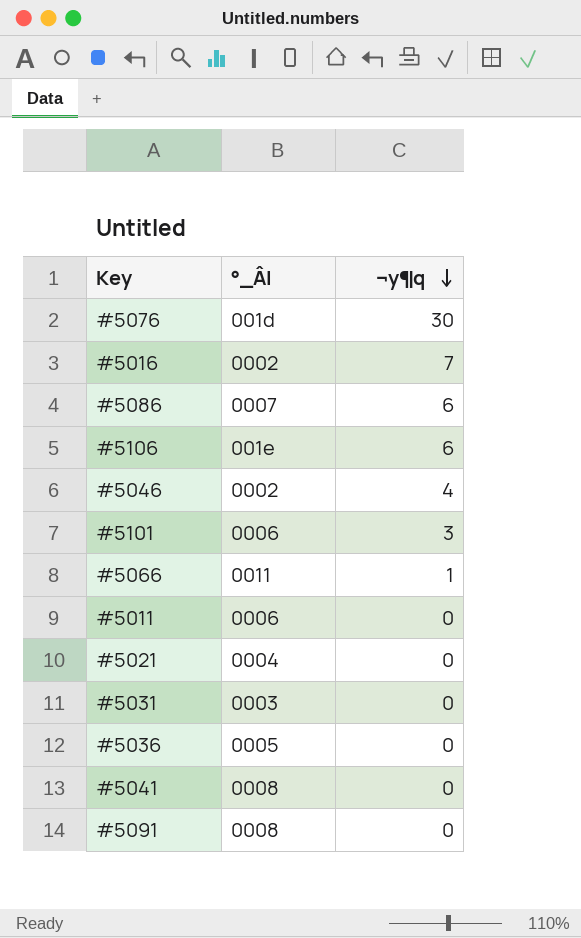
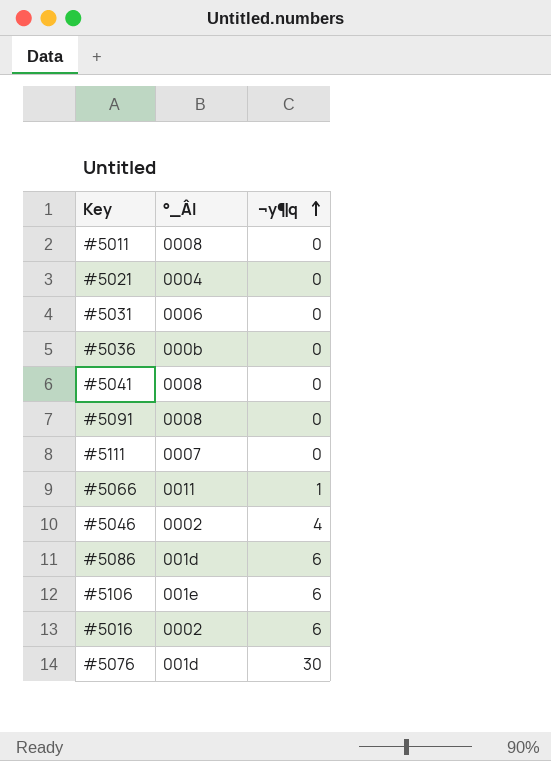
row order: ¬y¶q descending -> ¬y¶q ascending
row #5101: 0006 | 3 -> none
#5011 | °_ÂI: 0006 -> 0008
#5031 | °_ÂI: 0003 -> 0006
#5036 | °_ÂI: 0005 -> 000b
row #5111: none -> 0007 | 0
#5086 | °_ÂI: 0007 -> 001d
#5016 | ¬y¶q: 7 -> 6

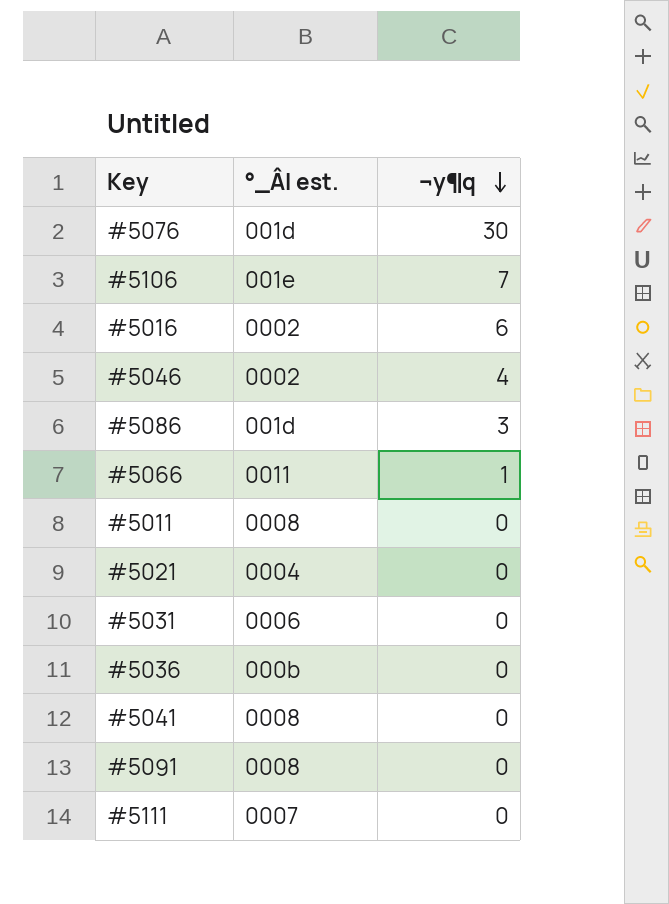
row order: ¬y¶q ascending -> ¬y¶q descending
column name: °_ÂI -> °_ÂI est.
#5106 | ¬y¶q: 6 -> 7
#5086 | ¬y¶q: 6 -> 3

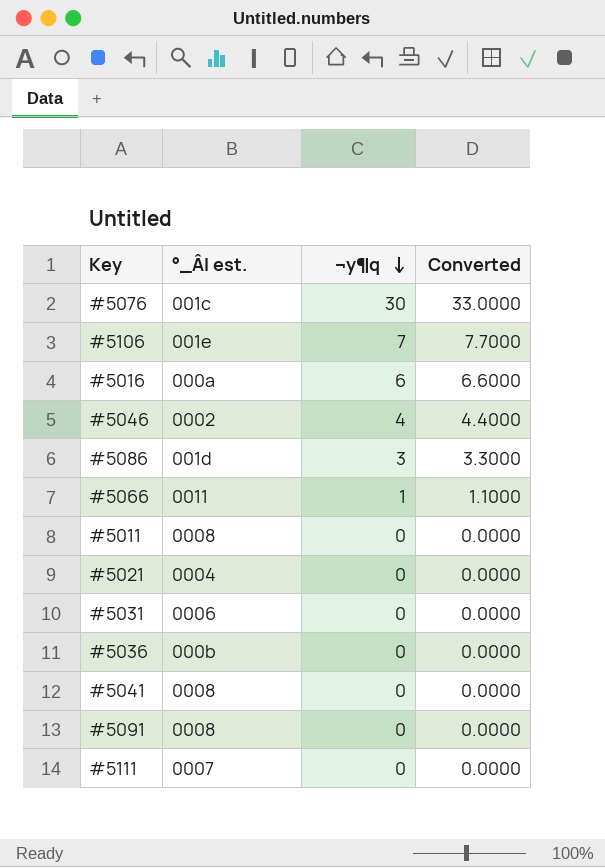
column Converted | formula: none -> [¬y¶q] * 1.1
#5076 | °_ÂI est.: 001d -> 001c
#5016 | °_ÂI est.: 0002 -> 000a

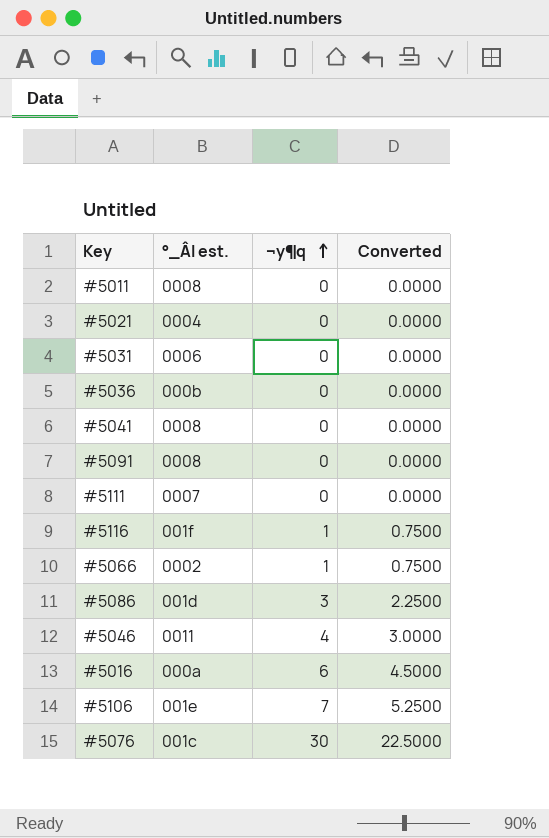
row order: ¬y¶q descending -> ¬y¶q ascending
column Converted | formula: [¬y¶q] * 1.1 -> [¬y¶q] * 0.75
row #5116: none -> 001f | 1 | 0.7500
#5066 | °_ÂI est.: 0011 -> 0002
#5046 | °_ÂI est.: 0002 -> 0011

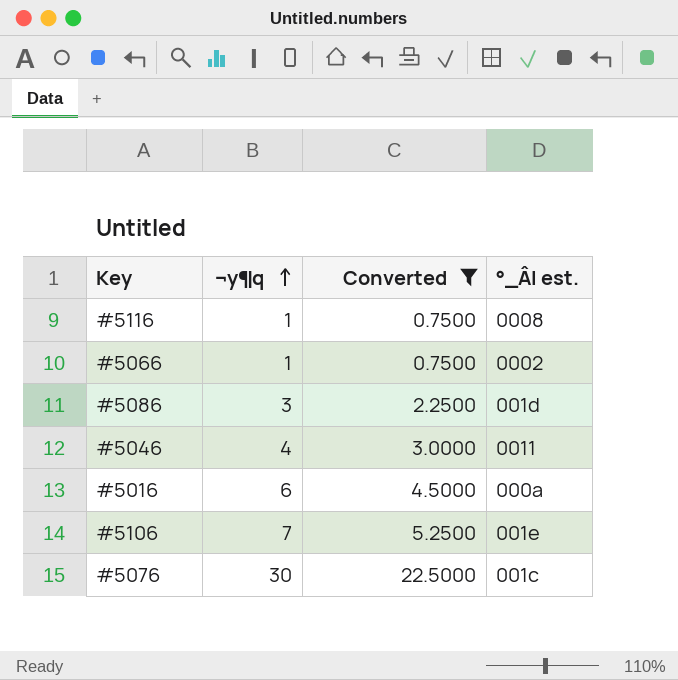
filter: none -> Converted != 0.0000
column °_ÂI est. | position: 2 -> 4
#5116 | °_ÂI est.: 001f -> 0008

